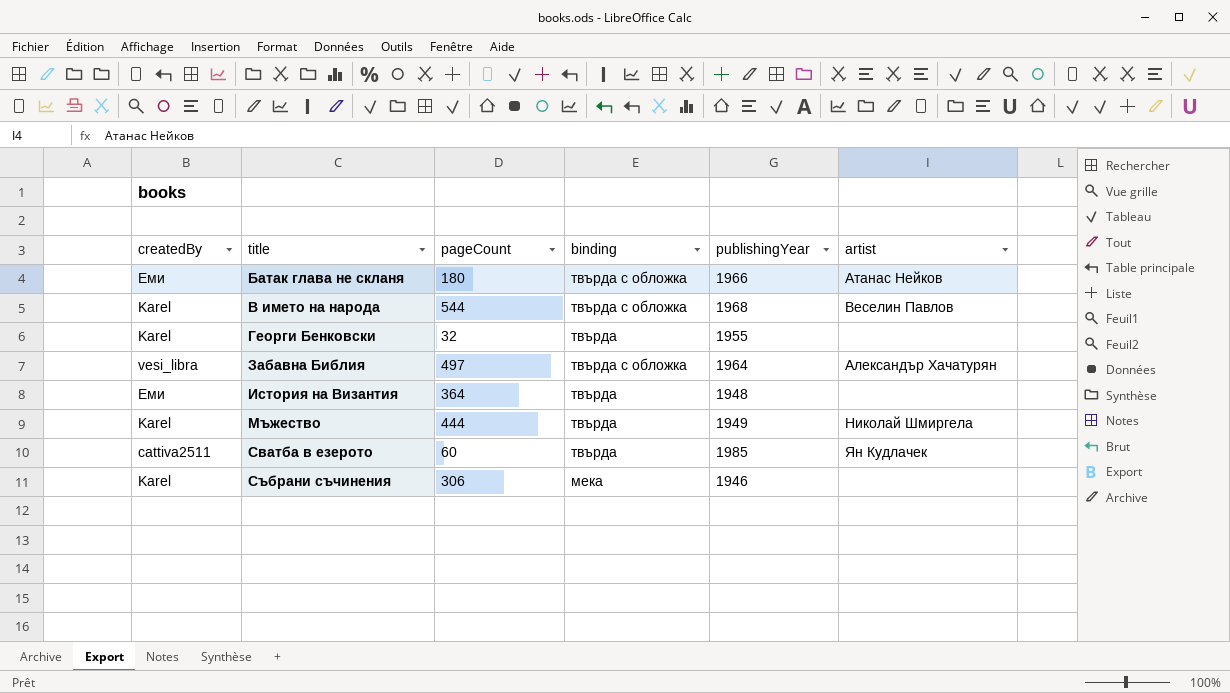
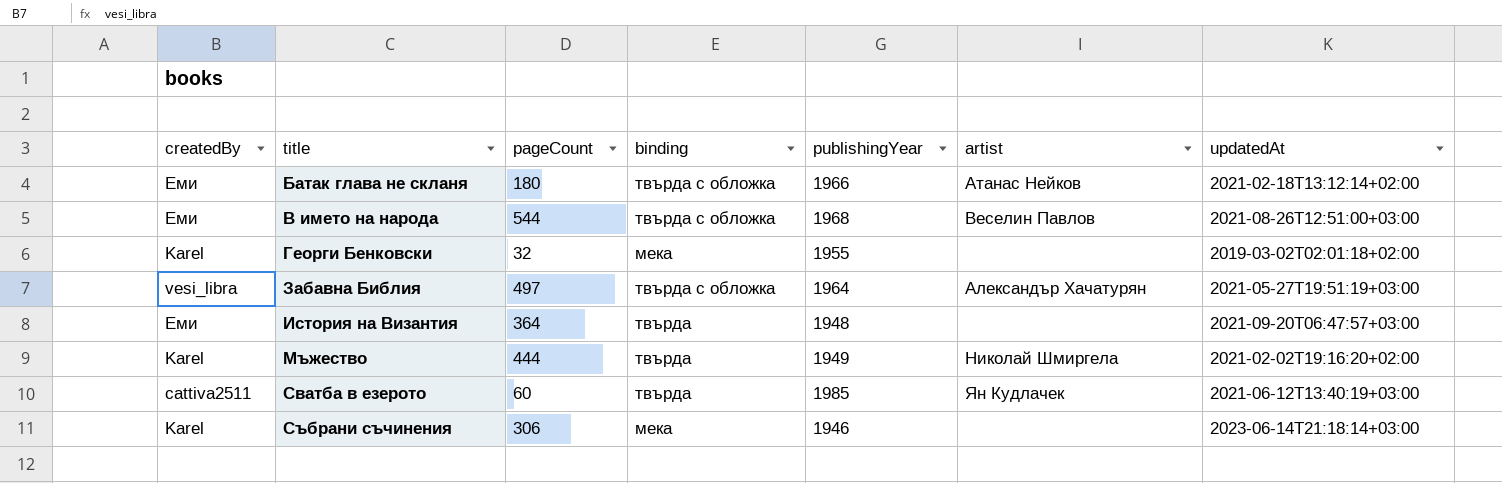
column updatedAt | position: none -> 7
В името на народа | createdBy: Karel -> Еми
Георги Бенковски | binding: твърда -> мека

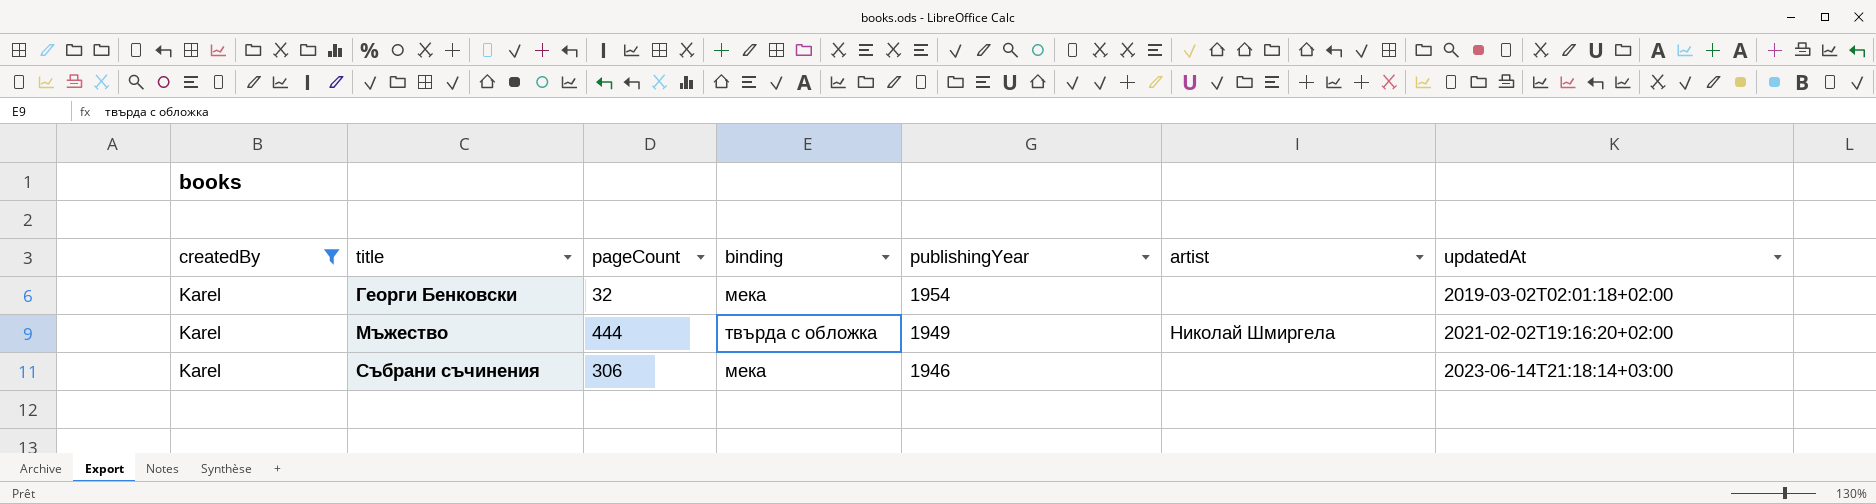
filter: none -> createdBy = Karel
Георги Бенковски | publishingYear: 1955 -> 1954
Мъжество | binding: твърда -> твърда с обложка

